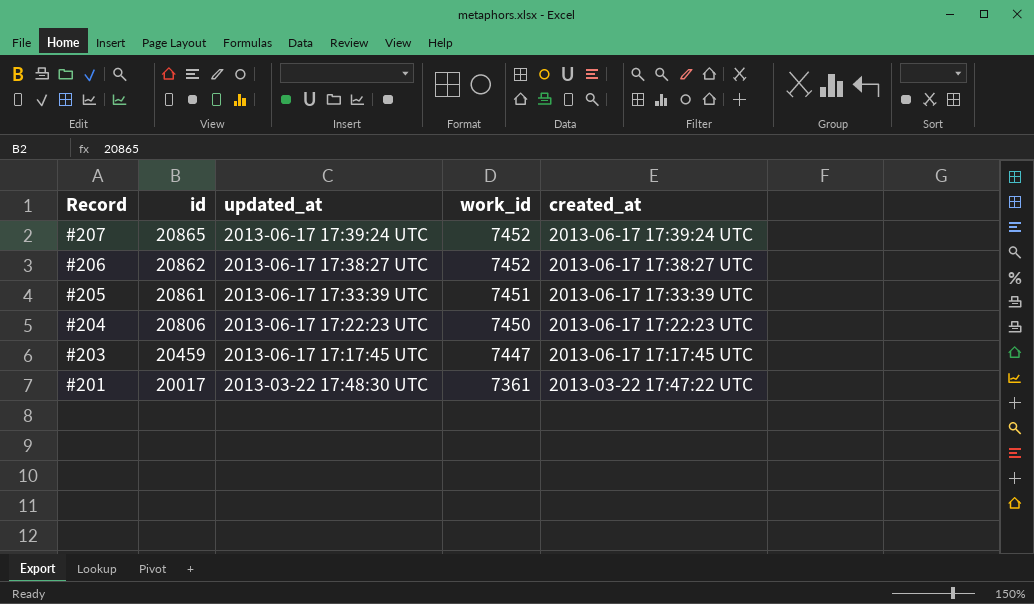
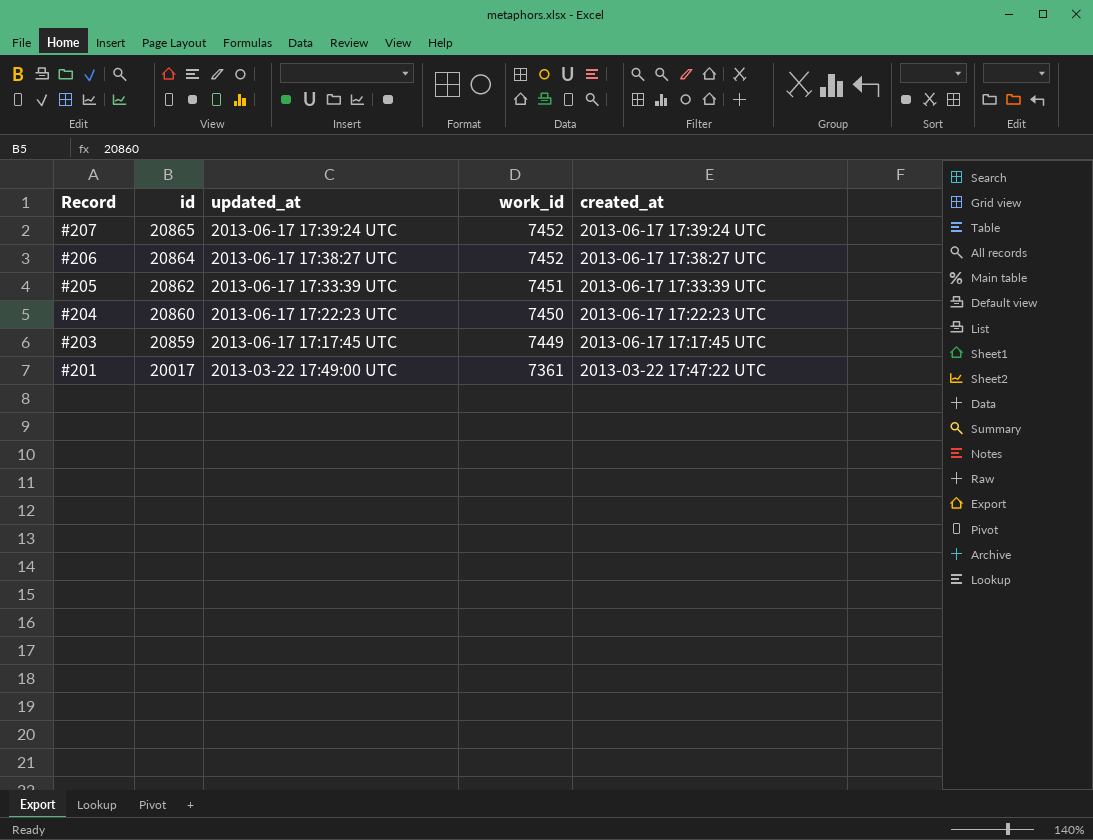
#206 | id: 20862 -> 20864
#205 | id: 20861 -> 20862
#204 | id: 20806 -> 20860
#203 | id: 20459 -> 20859
#203 | work_id: 7447 -> 7449
#201 | updated_at: 2013-03-22 17:48:30 UTC -> 2013-03-22 17:49:00 UTC

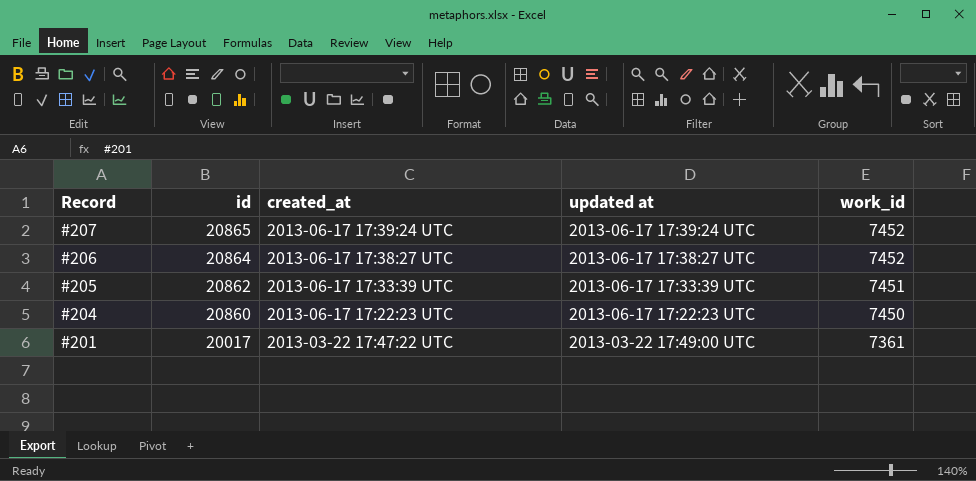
column created_at | position: 5 -> 3
column name: updated_at -> updated at
row #203: 20859 | 2013-06-17 17:17:45 UTC | 7449 | 2013-06-17 17:17:45 UTC -> none

